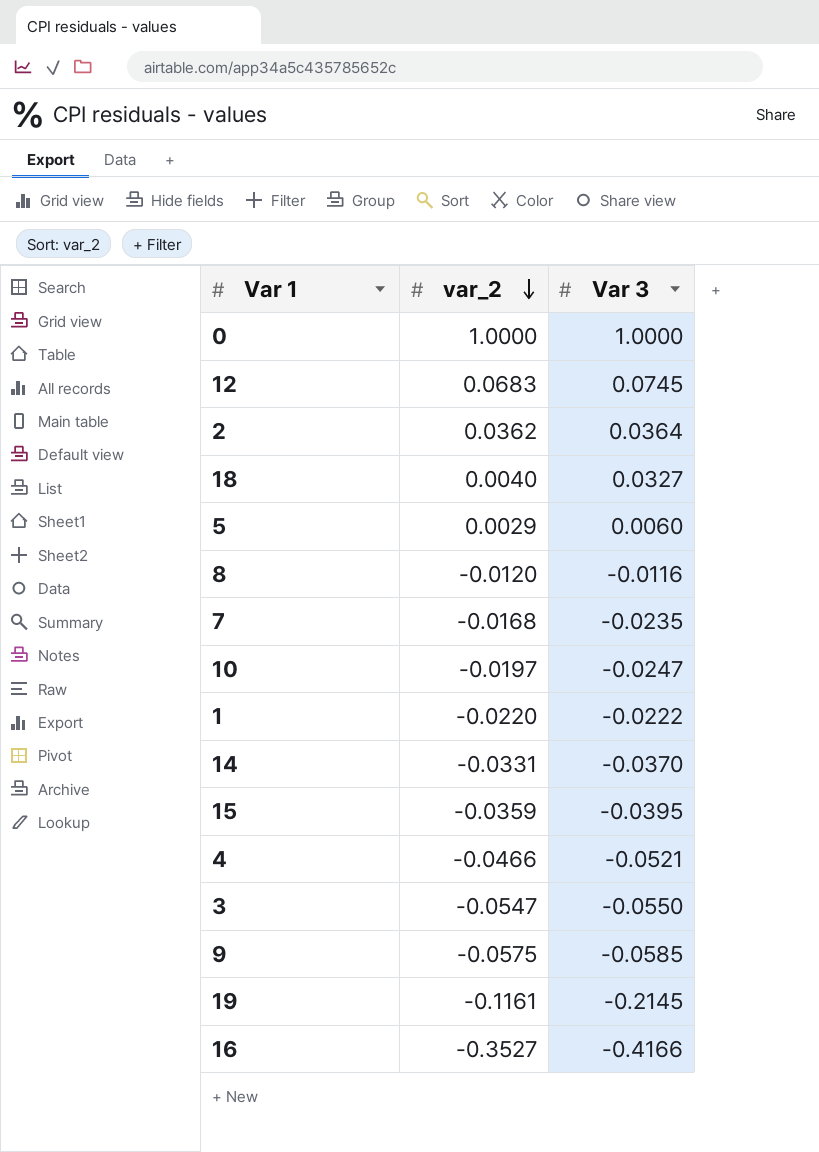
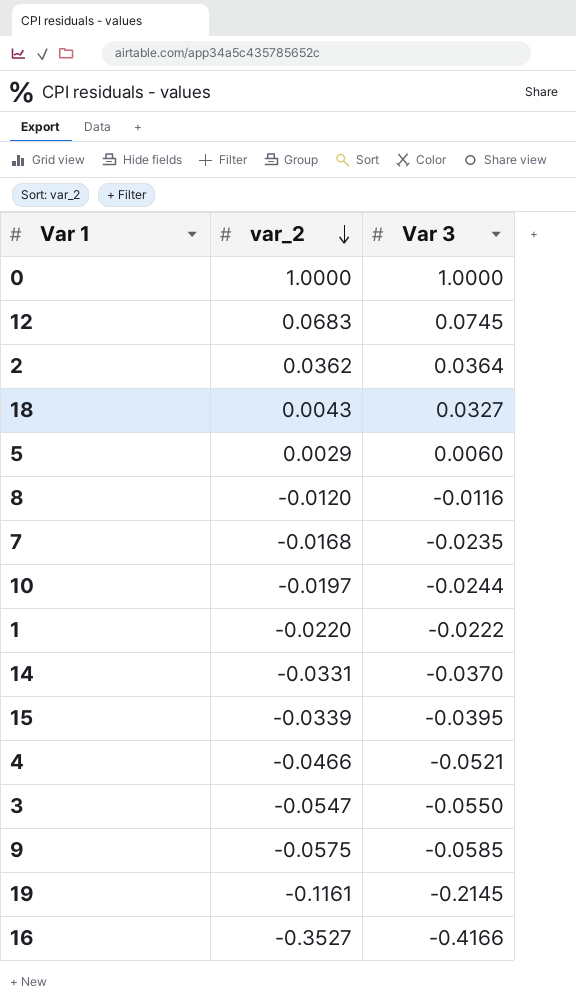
18 | var_2: 0.0040 -> 0.0043
10 | Var 3: -0.0247 -> -0.0244
15 | var_2: -0.0359 -> -0.0339

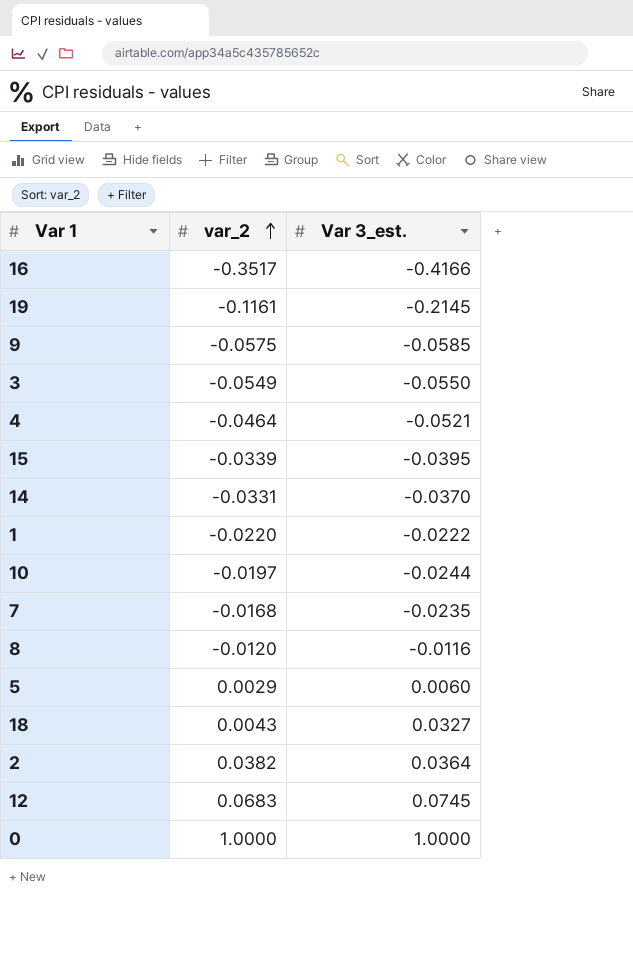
row order: var_2 descending -> var_2 ascending
column name: Var 3 -> Var 3_est.
16 | var_2: -0.3527 -> -0.3517
3 | var_2: -0.0547 -> -0.0549
4 | var_2: -0.0466 -> -0.0464
2 | var_2: 0.0362 -> 0.0382

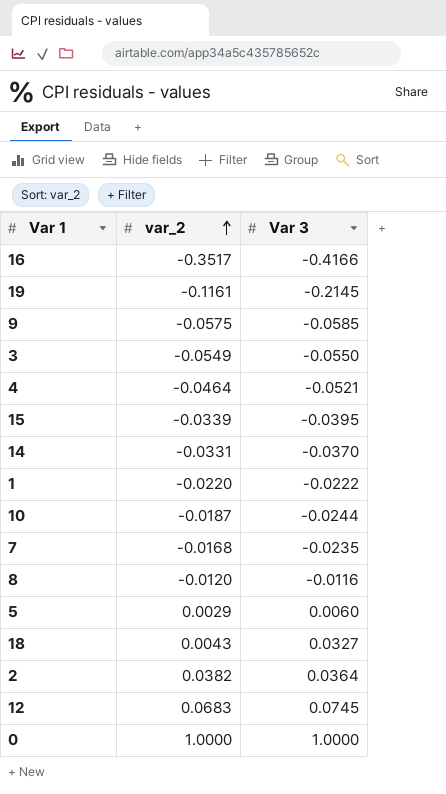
column name: Var 3_est. -> Var 3
10 | var_2: -0.0197 -> -0.0187

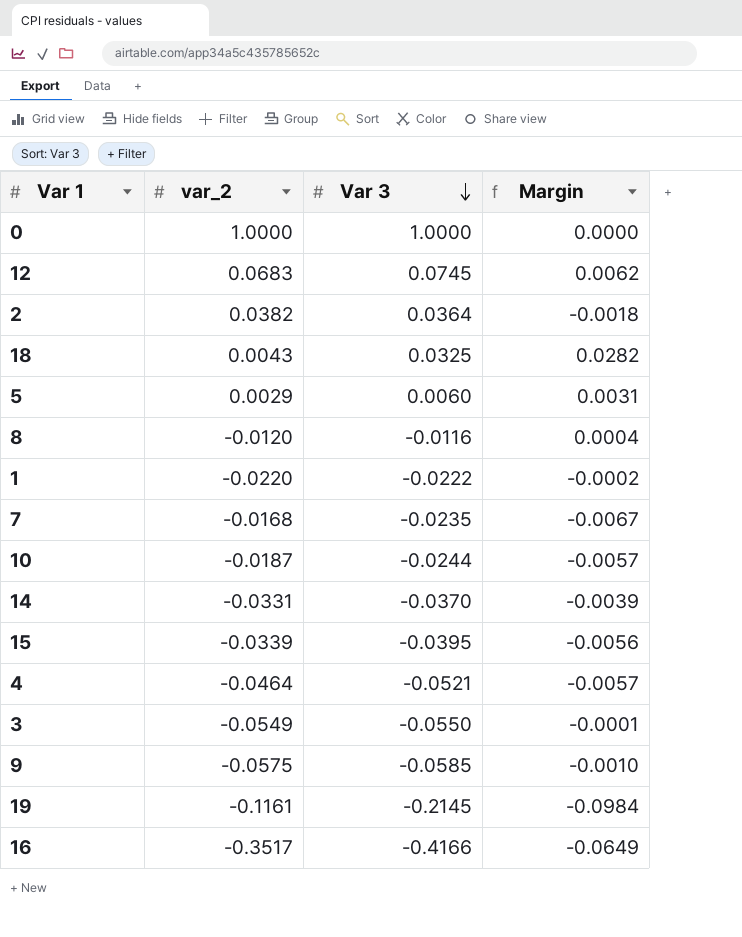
row order: var_2 ascending -> Var 3 descending
column Margin | formula: none -> [Var 3] - [var_2]
18 | Var 3: 0.0327 -> 0.0325

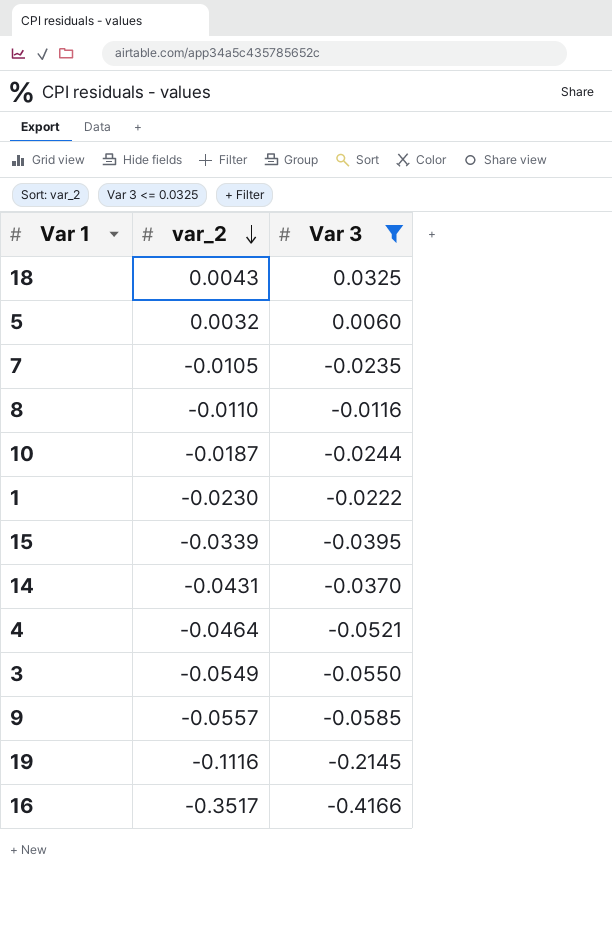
filter: none -> Var 3 <= 0.0325
row order: Var 3 descending -> var_2 descending
column Margin | formula: [Var 3] - [var_2] -> none
5 | var_2: 0.0029 -> 0.0032
7 | var_2: -0.0168 -> -0.0105
8 | var_2: -0.0120 -> -0.0110
1 | var_2: -0.0220 -> -0.0230
14 | var_2: -0.0331 -> -0.0431
9 | var_2: -0.0575 -> -0.0557
19 | var_2: -0.1161 -> -0.1116

